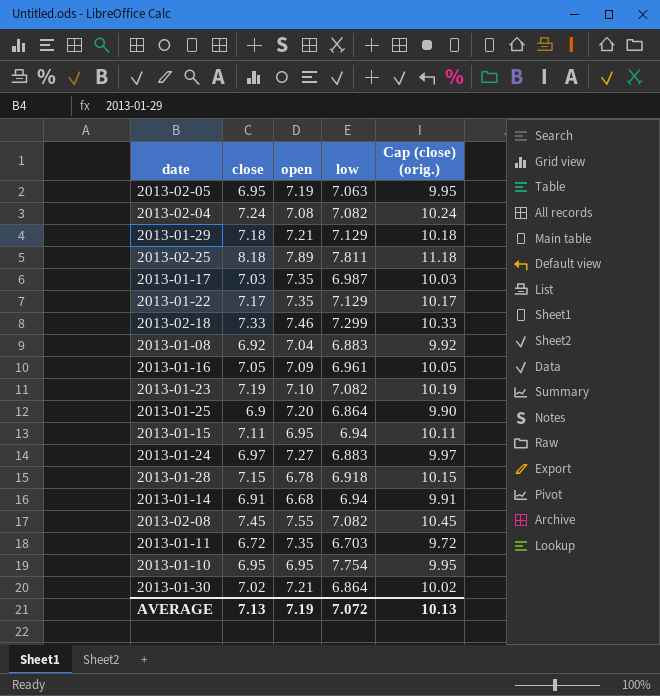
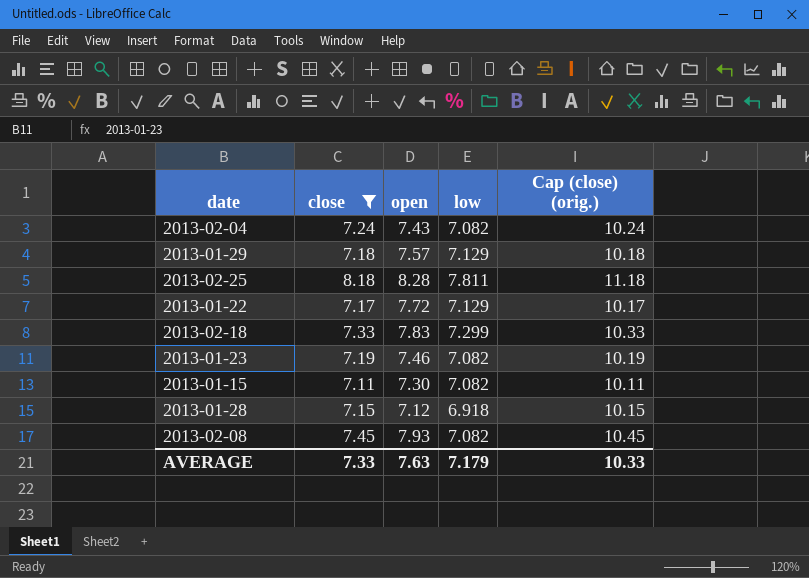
filter: none -> close >= 7.11
2013-02-04 | open: 7.08 -> 7.43
2013-01-29 | open: 7.21 -> 7.57
2013-02-25 | open: 7.89 -> 8.28
2013-01-22 | open: 7.35 -> 7.72
2013-02-18 | open: 7.46 -> 7.83
2013-01-23 | open: 7.10 -> 7.46
2013-01-15 | open: 6.95 -> 7.30
2013-01-15 | low: 6.94 -> 7.082
2013-01-28 | open: 6.78 -> 7.12
2013-02-08 | open: 7.55 -> 7.93
AVERAGE | close: 7.13 -> 7.33
AVERAGE | open: 7.19 -> 7.63
AVERAGE | low: 7.072 -> 7.179
AVERAGE | Cap (close) (orig.): 10.13 -> 10.33

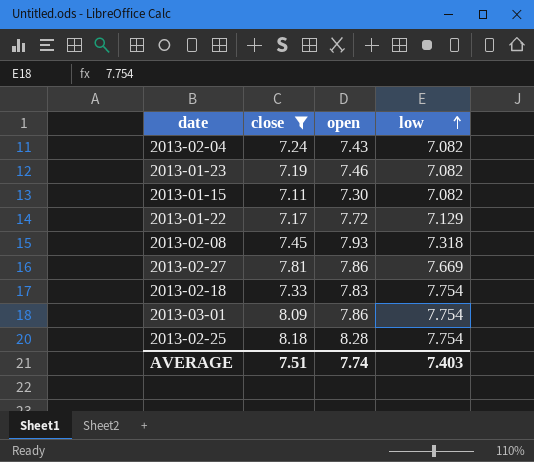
row order: none -> low ascending
column Cap (close) (orig.) | formula: [close] + 3 -> none
row 2013-01-29: 7.18 | 7.57 | 7.129 | 10.18 -> none
row 2013-01-28: 7.15 | 7.12 | 6.918 | 10.15 -> none
2013-02-08 | low: 7.082 -> 7.318
row 2013-02-27: none -> 7.81 | 7.86 | 7.669
2013-02-18 | low: 7.299 -> 7.754
row 2013-03-01: none -> 8.09 | 7.86 | 7.754
2013-02-25 | low: 7.811 -> 7.754
AVERAGE | close: 7.33 -> 7.51
AVERAGE | open: 7.63 -> 7.74
AVERAGE | low: 7.179 -> 7.403

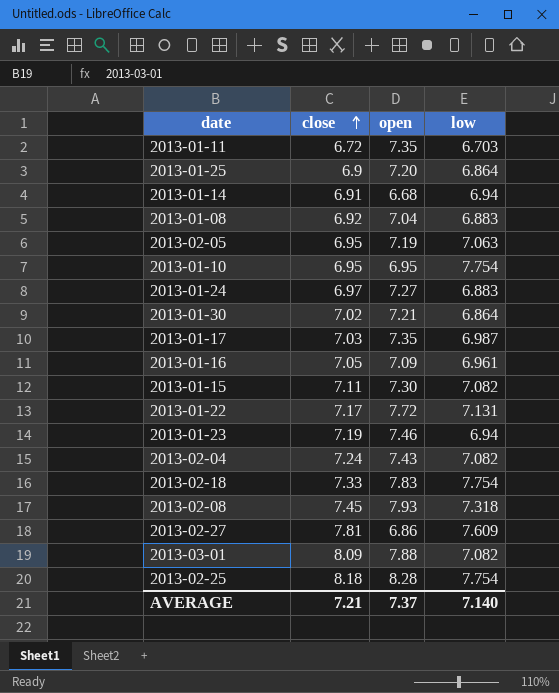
filter: close >= 7.11 -> none
row order: low ascending -> close ascending
2013-01-22 | low: 7.129 -> 7.131
2013-01-23 | low: 7.082 -> 6.94
2013-02-27 | open: 7.86 -> 6.86
2013-02-27 | low: 7.669 -> 7.609
2013-03-01 | open: 7.86 -> 7.88
2013-03-01 | low: 7.754 -> 7.082
AVERAGE | close: 7.51 -> 7.21
AVERAGE | open: 7.74 -> 7.37
AVERAGE | low: 7.403 -> 7.140

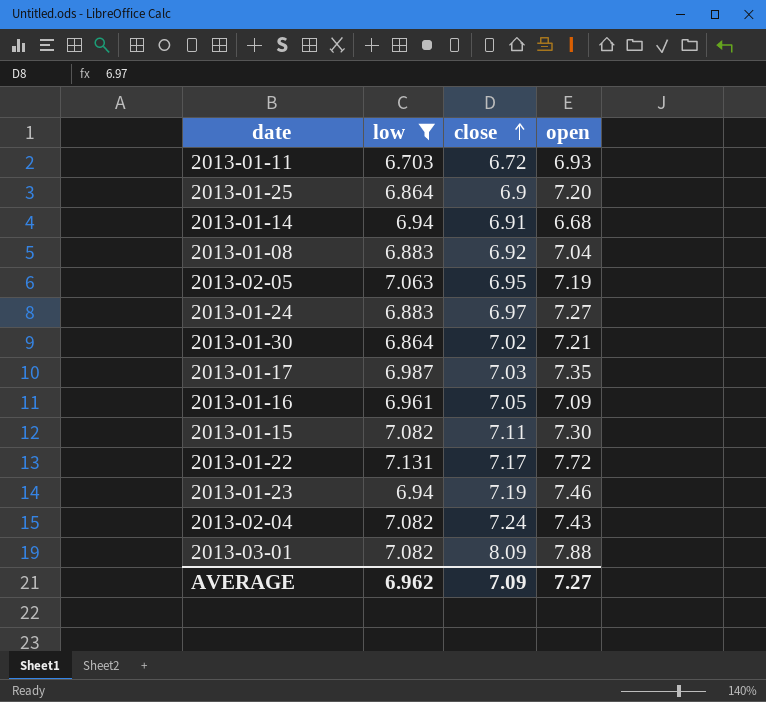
filter: none -> low <= 7.131
column low | position: 4 -> 2
2013-01-11 | open: 7.35 -> 6.93
AVERAGE | low: 7.140 -> 6.962
AVERAGE | close: 7.21 -> 7.09
AVERAGE | open: 7.37 -> 7.27

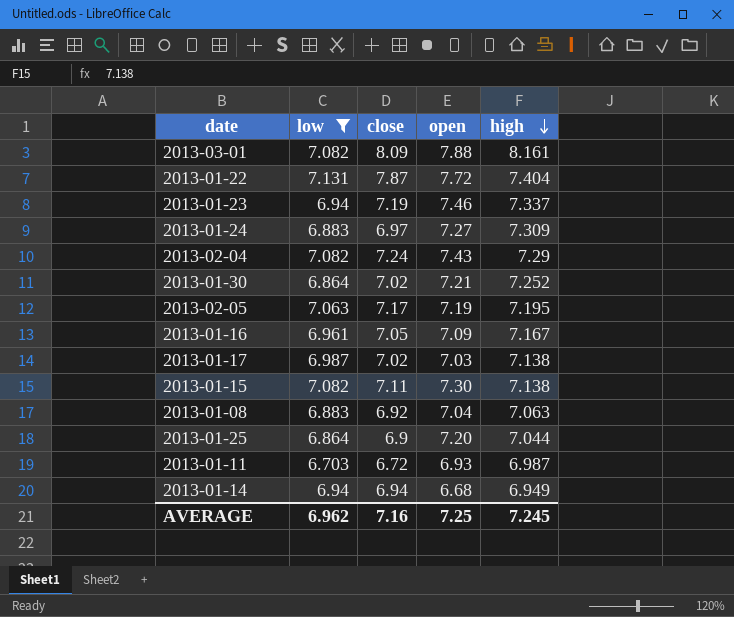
row order: close ascending -> high descending
column high | position: none -> 5
2013-01-22 | close: 7.17 -> 7.87
2013-02-05 | close: 6.95 -> 7.17
2013-01-17 | close: 7.03 -> 7.02
2013-01-17 | open: 7.35 -> 7.03
2013-01-14 | close: 6.91 -> 6.94
AVERAGE | close: 7.09 -> 7.16
AVERAGE | open: 7.27 -> 7.25

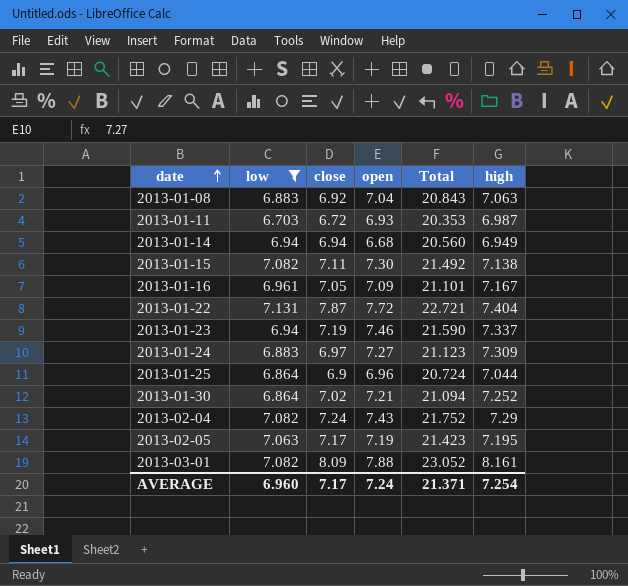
row order: high descending -> date ascending
column Total | formula: none -> [low] + [close] + [open]
row 2013-01-17: 6.987 | 7.02 | 7.03 | 7.138 -> none
2013-01-25 | open: 7.20 -> 6.96
AVERAGE | low: 6.962 -> 6.960
AVERAGE | close: 7.16 -> 7.17
AVERAGE | open: 7.25 -> 7.24
AVERAGE | high: 7.245 -> 7.254

